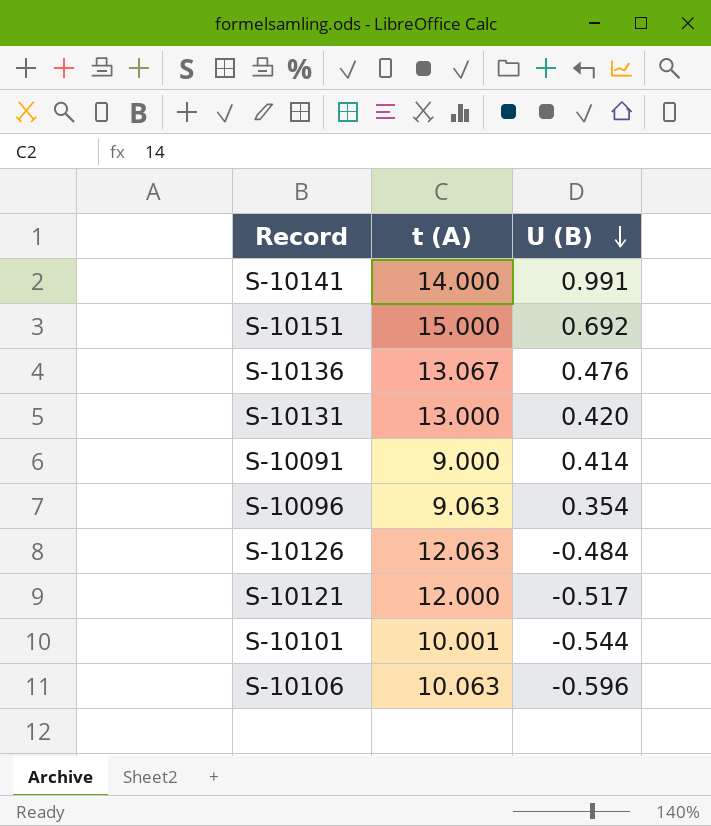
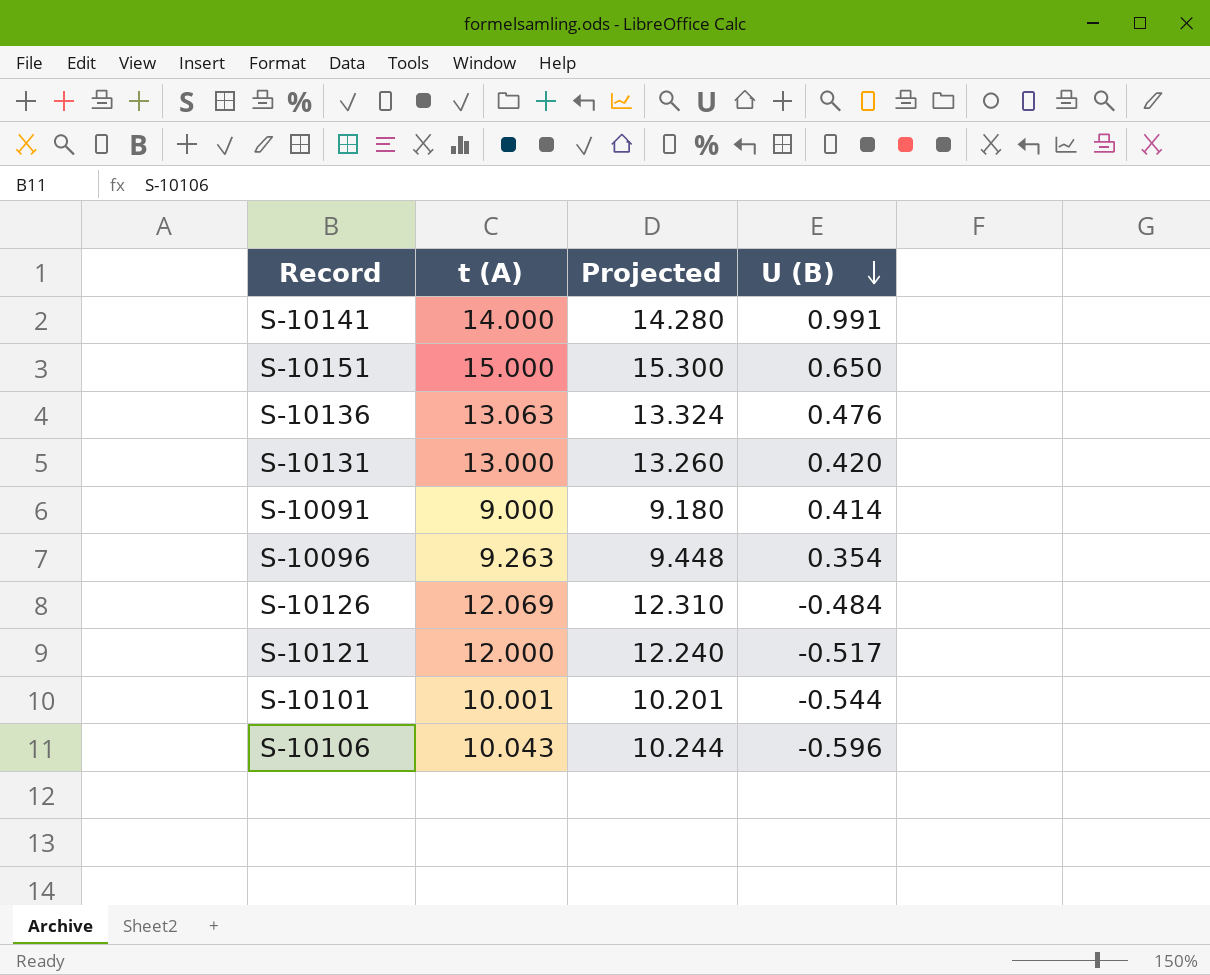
column Projected | formula: none -> [t (A)] * 1.02
S-10151 | U (B): 0.692 -> 0.650
S-10136 | t (A): 13.067 -> 13.063
S-10096 | t (A): 9.063 -> 9.263
S-10126 | t (A): 12.063 -> 12.069
S-10106 | t (A): 10.063 -> 10.043

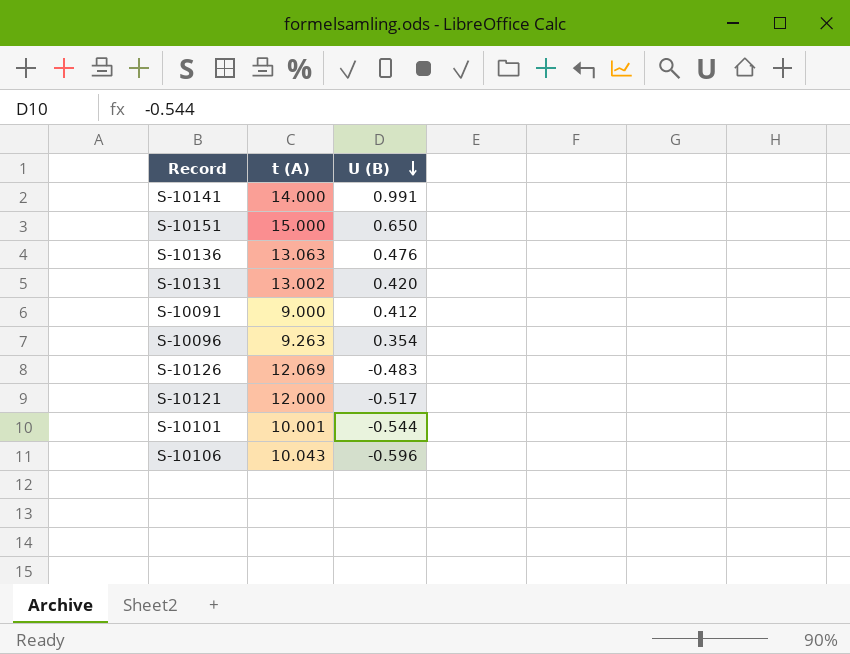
column Projected | formula: [t (A)] * 1.02 -> none
S-10131 | t (A): 13.000 -> 13.002
S-10091 | U (B): 0.414 -> 0.412
S-10126 | U (B): -0.484 -> -0.483

